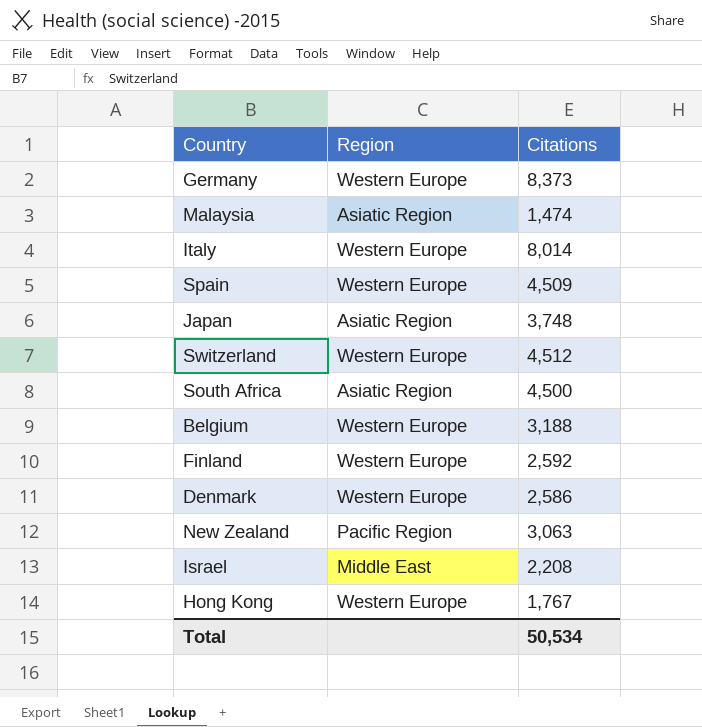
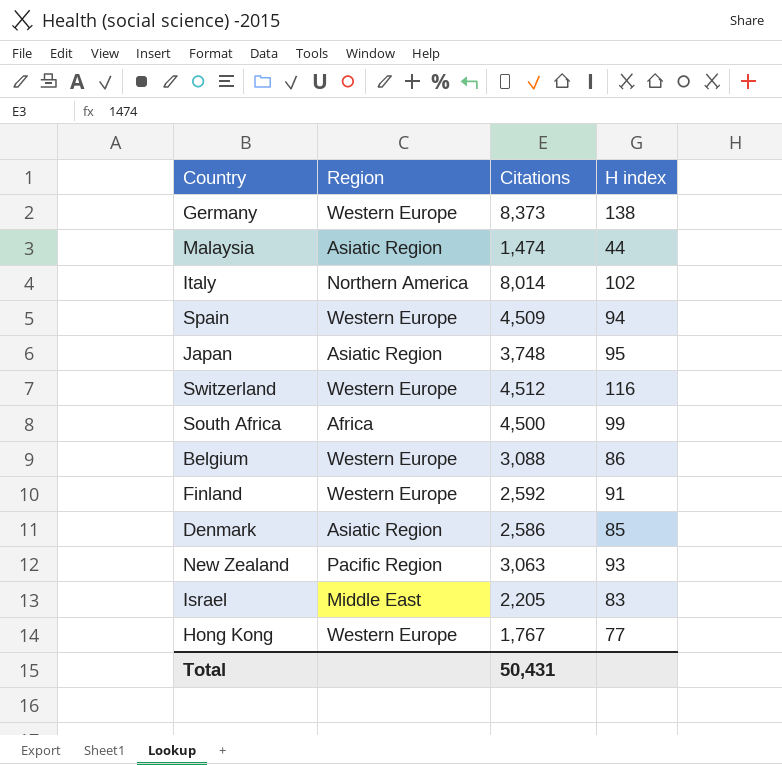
column H index | position: none -> 4
Italy | Region: Western Europe -> Northern America
South Africa | Region: Asiatic Region -> Africa
Belgium | Citations: 3,188 -> 3,088
Denmark | Region: Western Europe -> Asiatic Region
Israel | Citations: 2,208 -> 2,205
Total | Citations: 50,534 -> 50,431

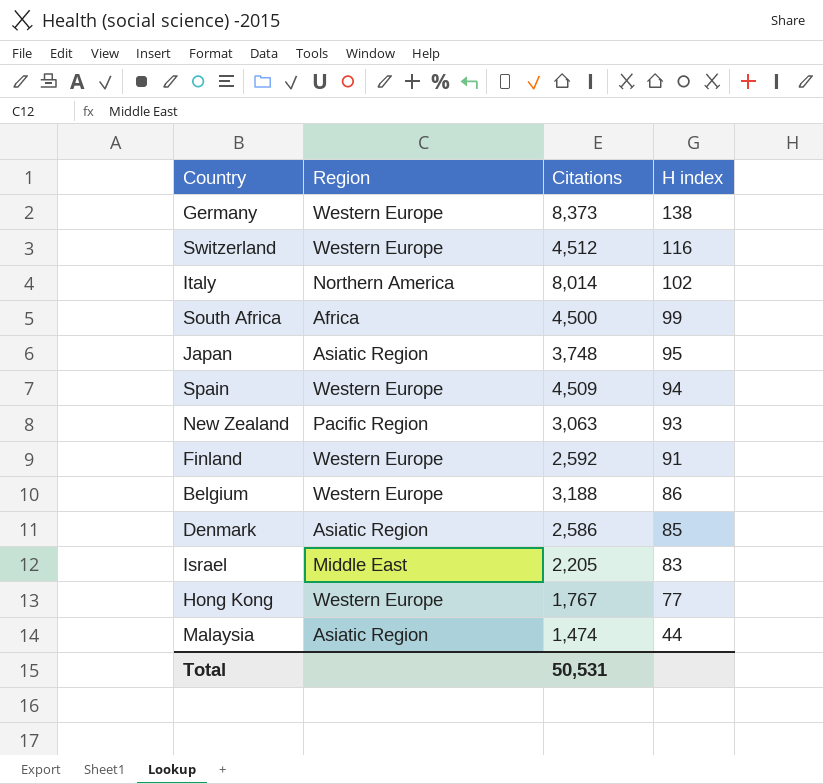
row order: none -> H index descending
Belgium | Citations: 3,088 -> 3,188
Total | Citations: 50,431 -> 50,531

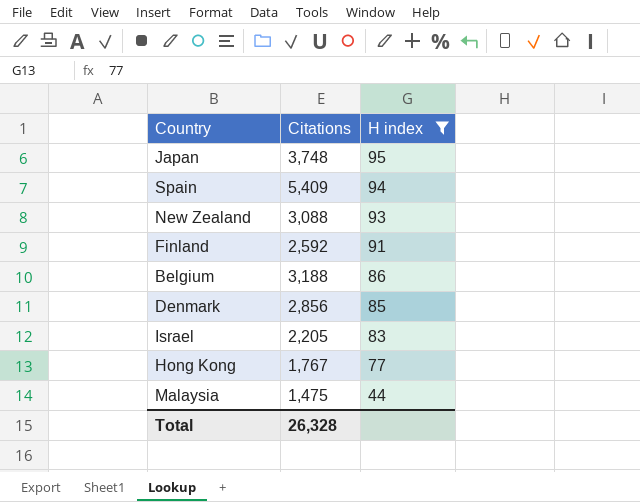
filter: none -> H index <= 95
column Region | position: 2 -> none
Spain | Citations: 4,509 -> 5,409
New Zealand | Citations: 3,063 -> 3,088
Denmark | Citations: 2,586 -> 2,856
Malaysia | Citations: 1,474 -> 1,475
Total | Citations: 50,531 -> 26,328

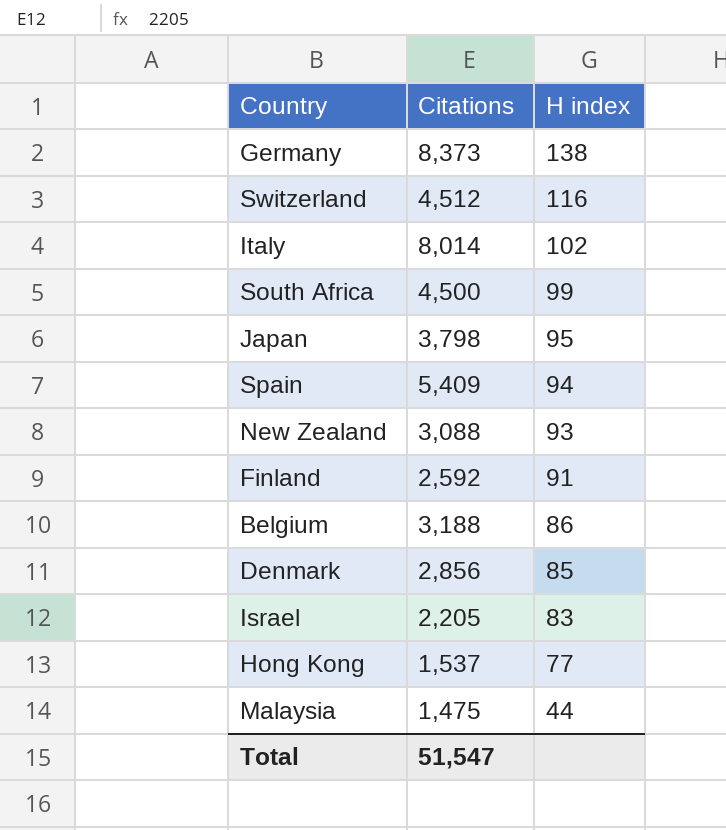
filter: H index <= 95 -> none
Japan | Citations: 3,748 -> 3,798
Hong Kong | Citations: 1,767 -> 1,537
Total | Citations: 26,328 -> 51,547

